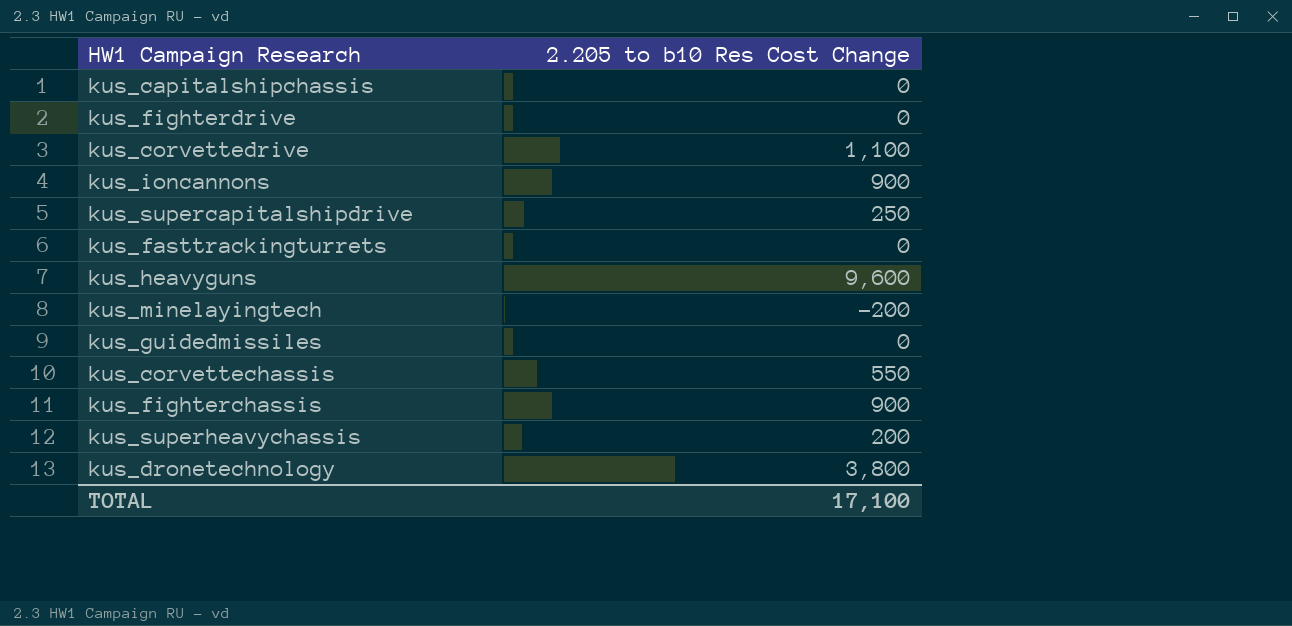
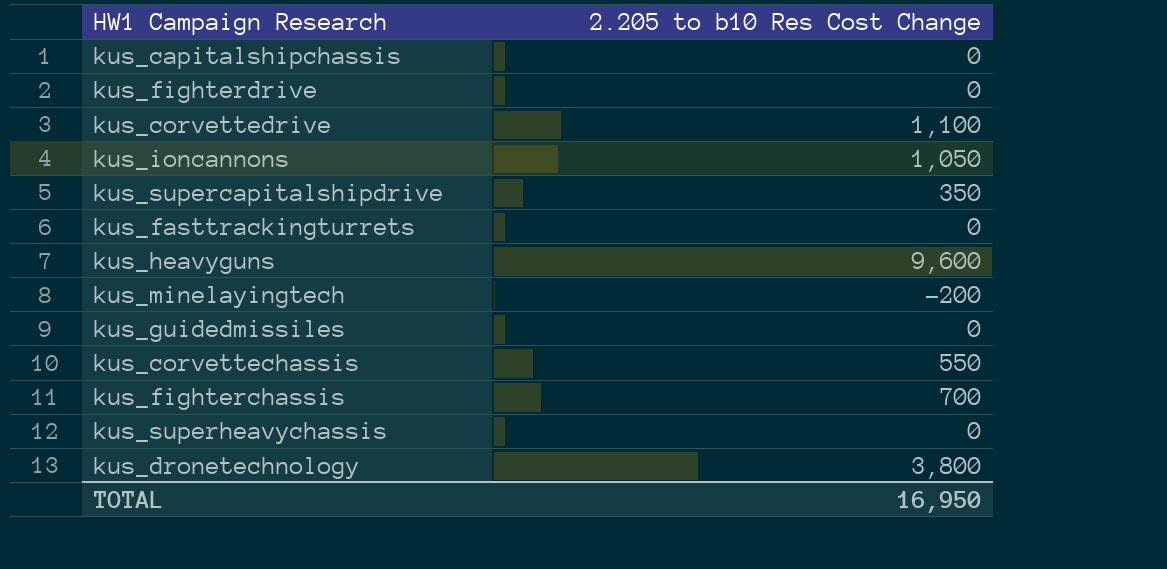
kus_ioncannons | 2.205 to b10 Res Cost Change: 900 -> 1,050
kus_supercapitalshipdrive | 2.205 to b10 Res Cost Change: 250 -> 350
kus_fighterchassis | 2.205 to b10 Res Cost Change: 900 -> 700
kus_superheavychassis | 2.205 to b10 Res Cost Change: 200 -> 0
TOTAL | 2.205 to b10 Res Cost Change: 17,100 -> 16,950

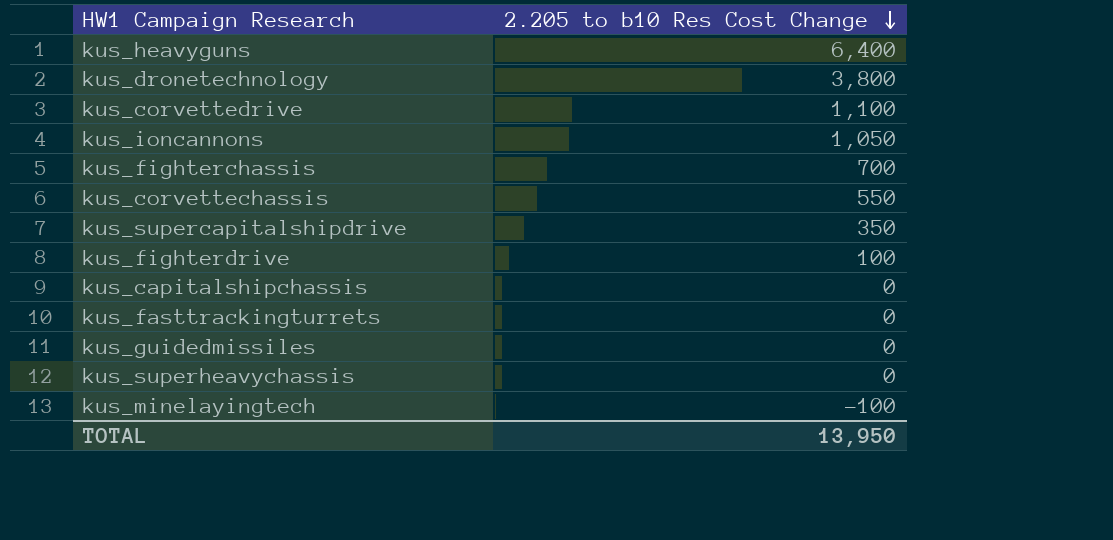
row order: none -> 2.205 to b10 Res Cost Change descending
kus_heavyguns | 2.205 to b10 Res Cost Change: 9,600 -> 6,400
kus_fighterdrive | 2.205 to b10 Res Cost Change: 0 -> 100
kus_minelayingtech | 2.205 to b10 Res Cost Change: -200 -> -100
TOTAL | 2.205 to b10 Res Cost Change: 16,950 -> 13,950

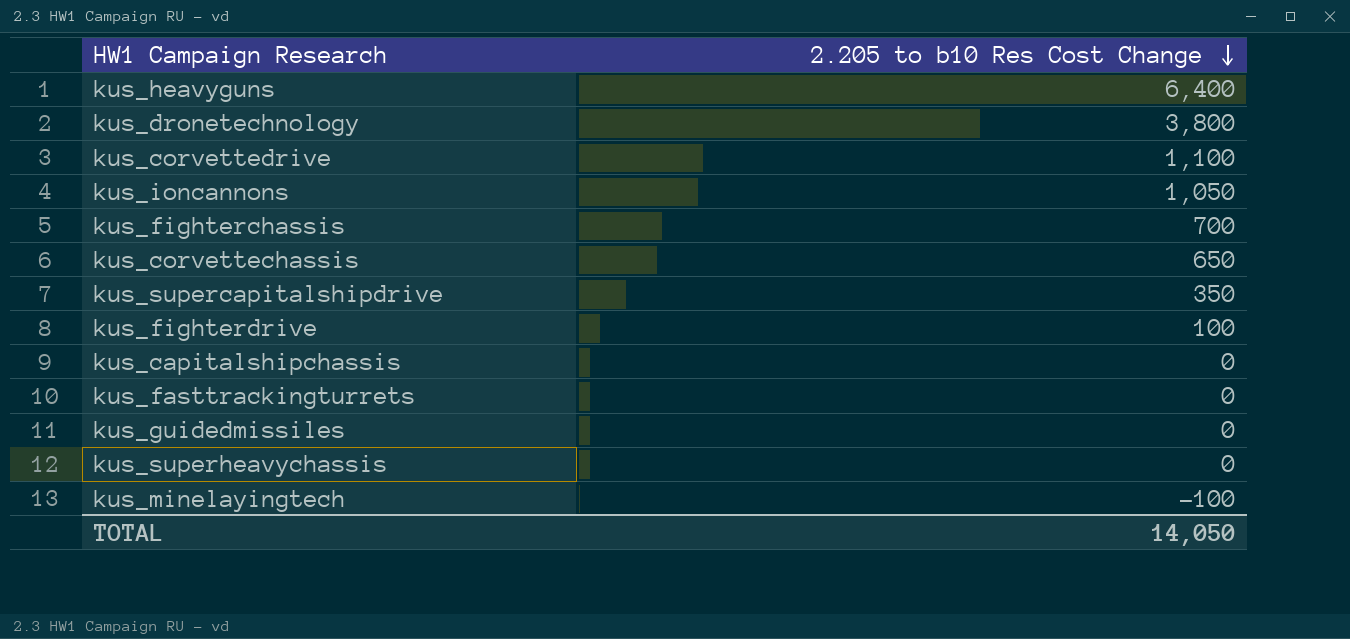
kus_corvettechassis | 2.205 to b10 Res Cost Change: 550 -> 650
TOTAL | 2.205 to b10 Res Cost Change: 13,950 -> 14,050

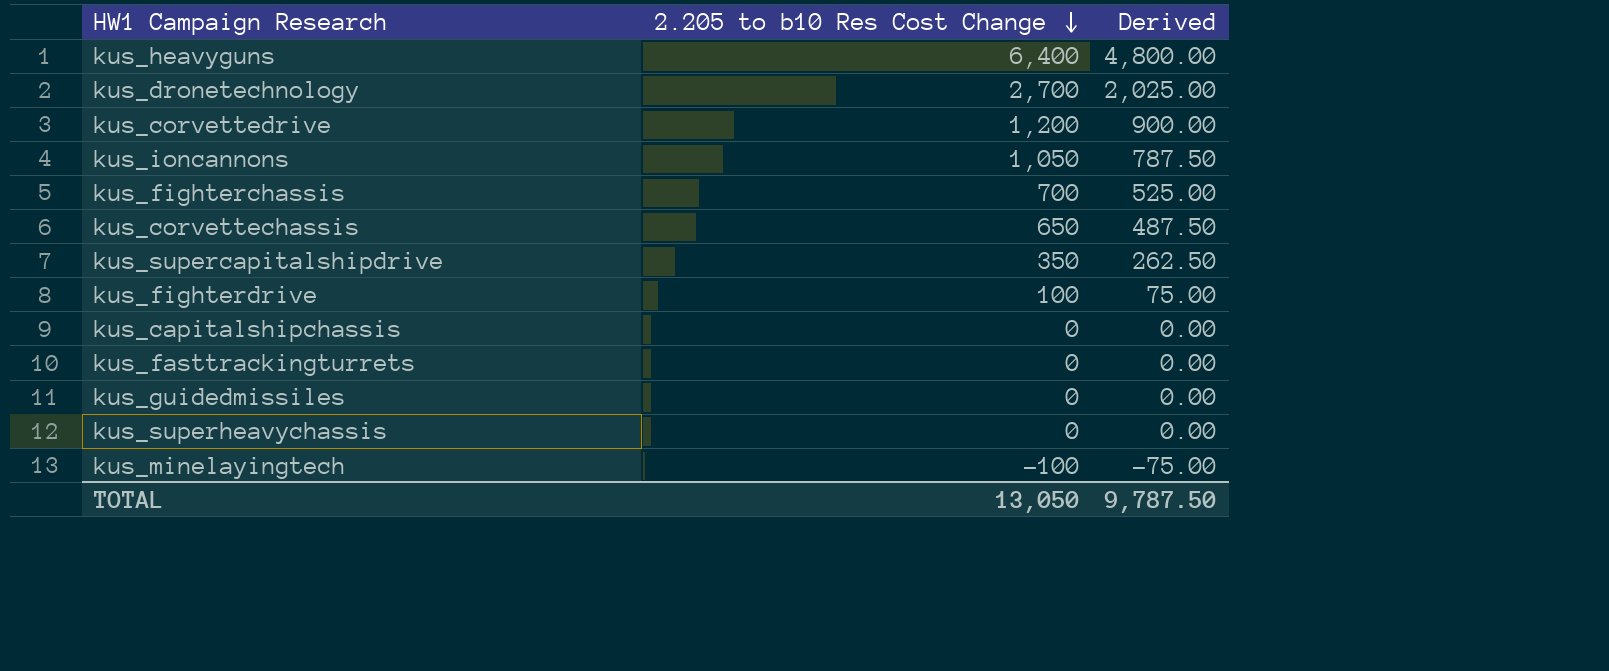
column Derived | formula: none -> [2.205 to b10 Res Cost Change] * 0.75
kus_dronetechnology | 2.205 to b10 Res Cost Change: 3,800 -> 2,700
kus_corvettedrive | 2.205 to b10 Res Cost Change: 1,100 -> 1,200
TOTAL | 2.205 to b10 Res Cost Change: 14,050 -> 13,050

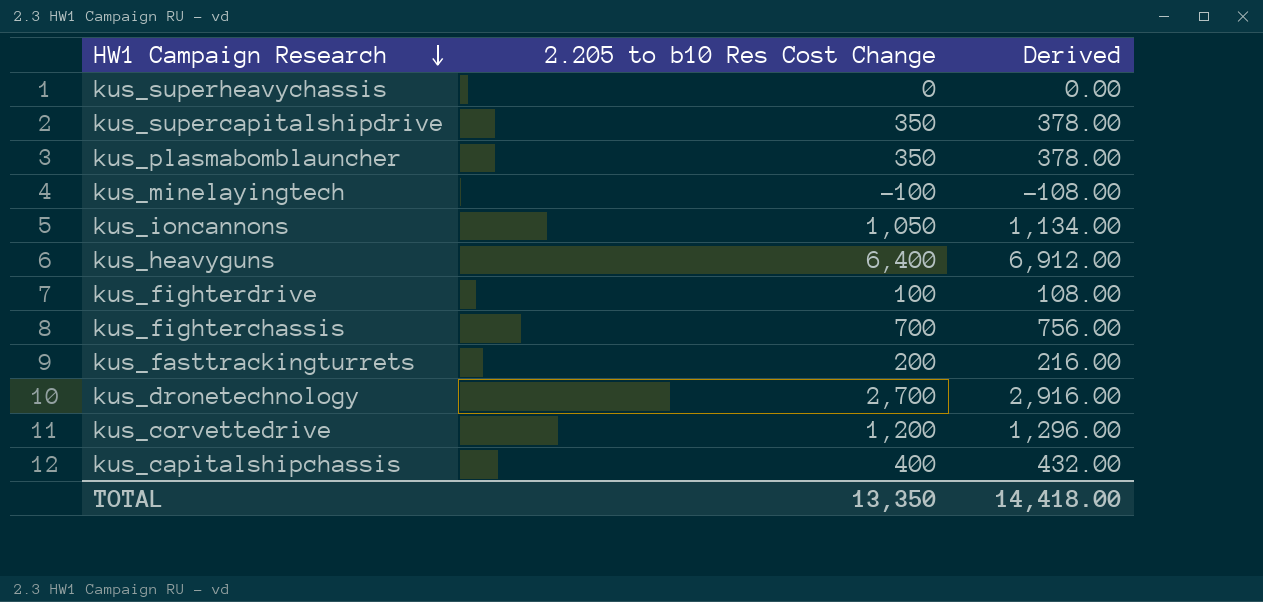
row order: 2.205 to b10 Res Cost Change descending -> HW1 Campaign Research descending
column Derived | formula: [2.205 to b10 Res Cost Change] * 0.75 -> [2.205 to b10 Res Cost Change] * 1.08
row kus_corvettechassis: 650 | 487.50 -> none
row kus_guidedmissiles: 0 | 0.00 -> none
row kus_plasmabomblauncher: none -> 350 | 378.00
kus_fasttrackingturrets | 2.205 to b10 Res Cost Change: 0 -> 200
kus_capitalshipchassis | 2.205 to b10 Res Cost Change: 0 -> 400
TOTAL | 2.205 to b10 Res Cost Change: 13,050 -> 13,350
TOTAL | Derived: 9,787.50 -> 14,418.00

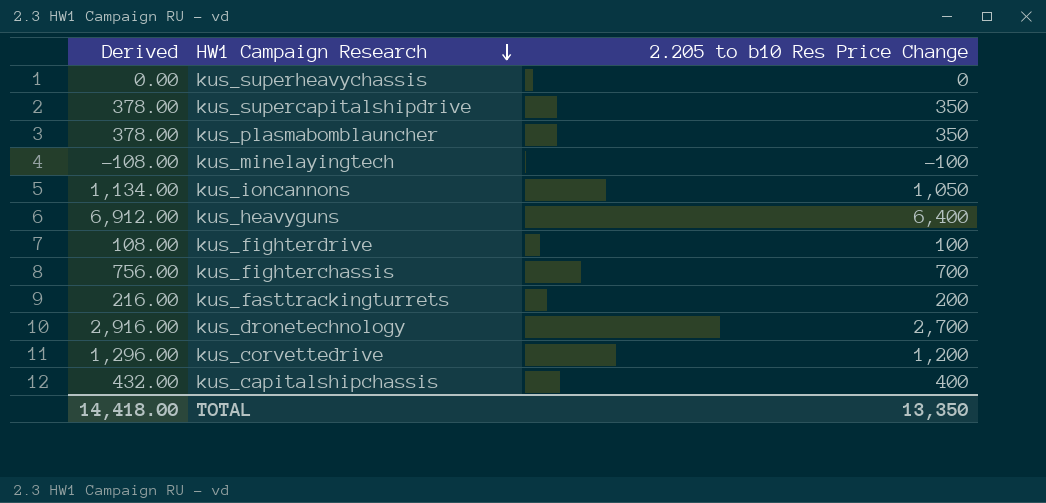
column Derived | position: 3 -> 1
column name: 2.205 to b10 Res Cost Change -> 2.205 to b10 Res Price Change

